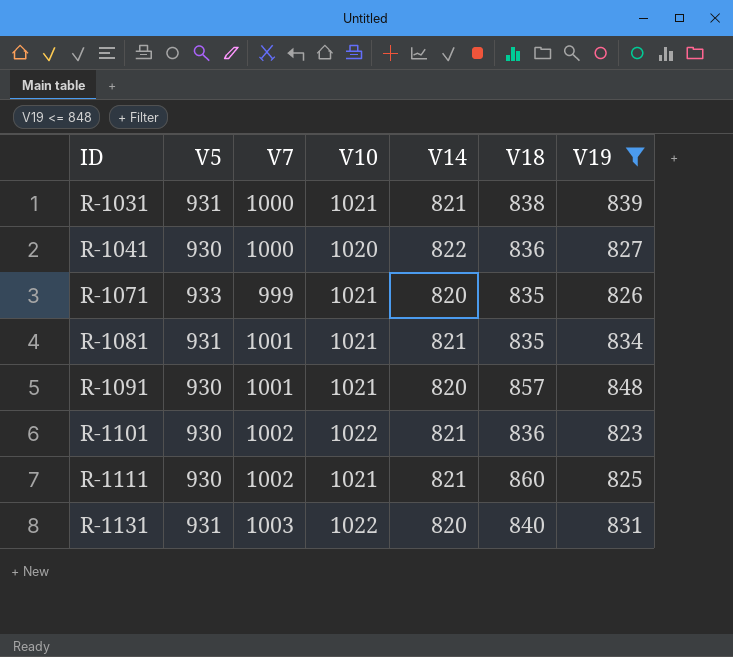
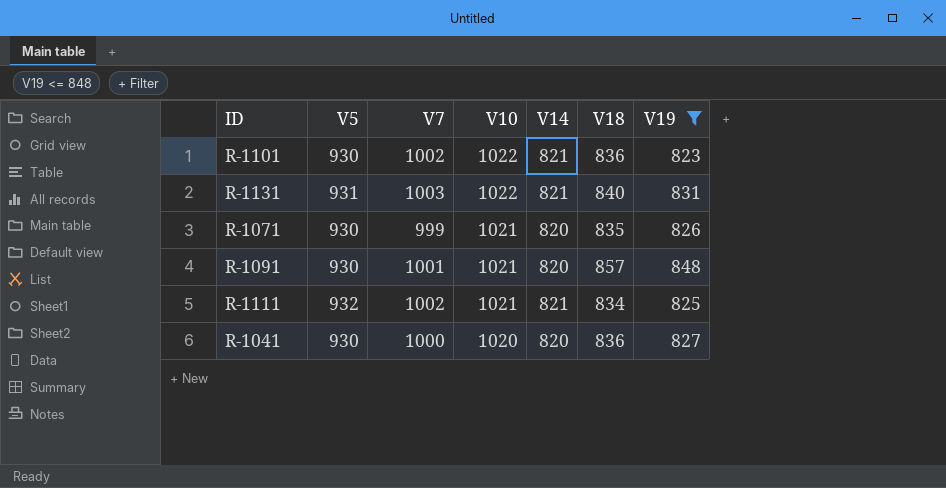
row order: ID ascending -> V10 descending
row R-1031: 931 | 1000 | 1021 | 821 | 838 | 839 -> none
row R-1081: 931 | 1001 | 1021 | 821 | 835 | 834 -> none
R-1131 | V14: 820 -> 821
R-1071 | V5: 933 -> 930
R-1111 | V5: 930 -> 932
R-1111 | V18: 860 -> 834
R-1041 | V14: 822 -> 820

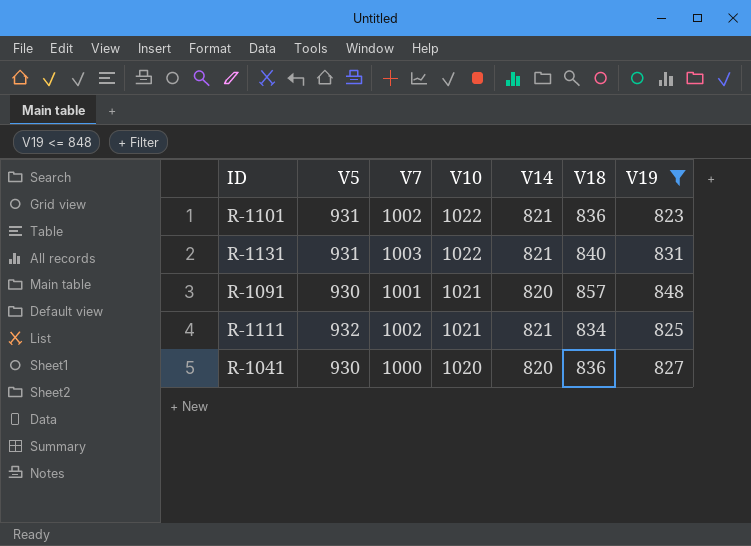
row R-1071: 930 | 999 | 1021 | 820 | 835 | 826 -> none
R-1101 | V5: 930 -> 931

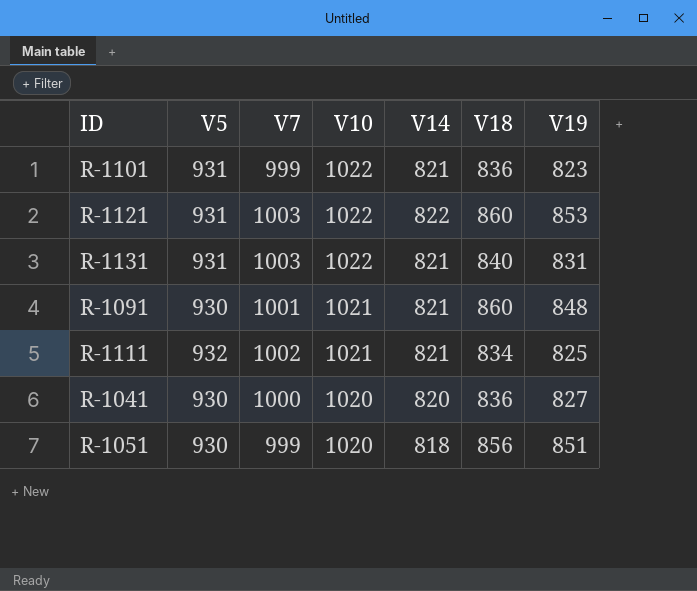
filter: V19 <= 848 -> none
R-1101 | V7: 1002 -> 999
R-1091 | V14: 820 -> 821
R-1091 | V18: 857 -> 860

